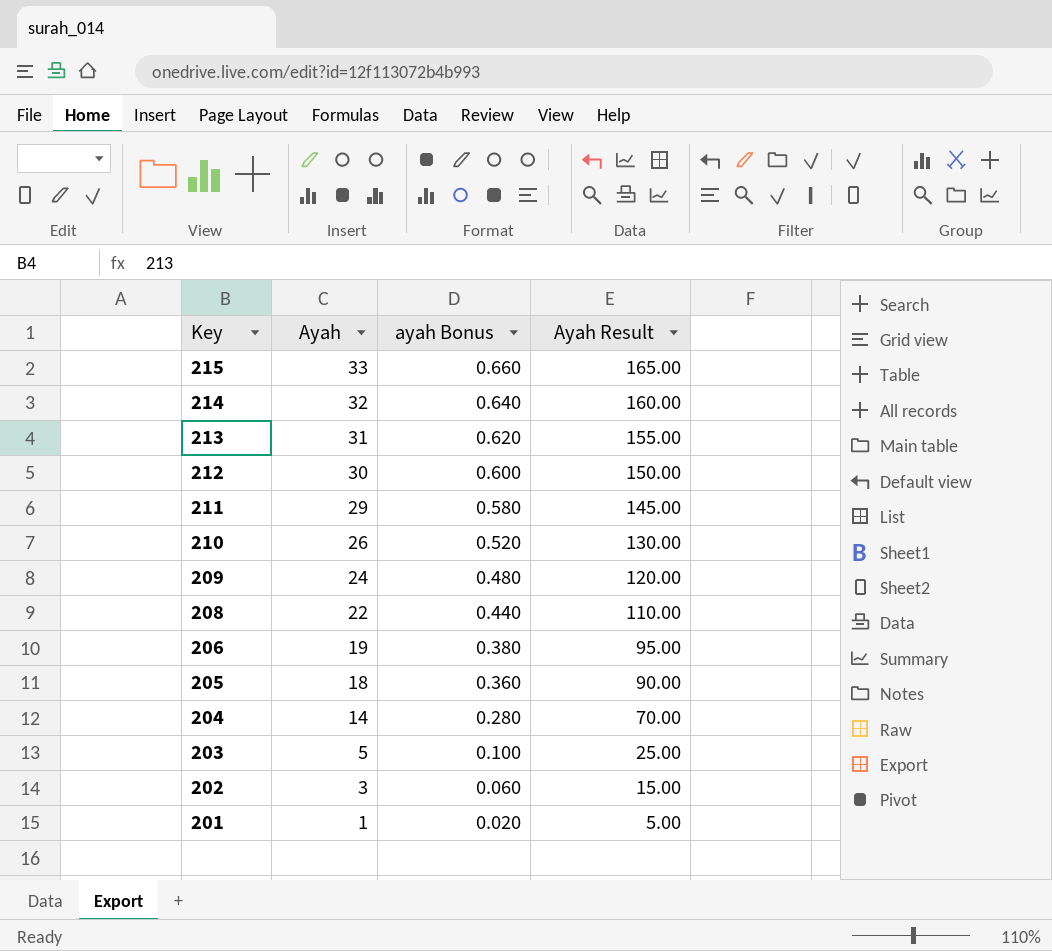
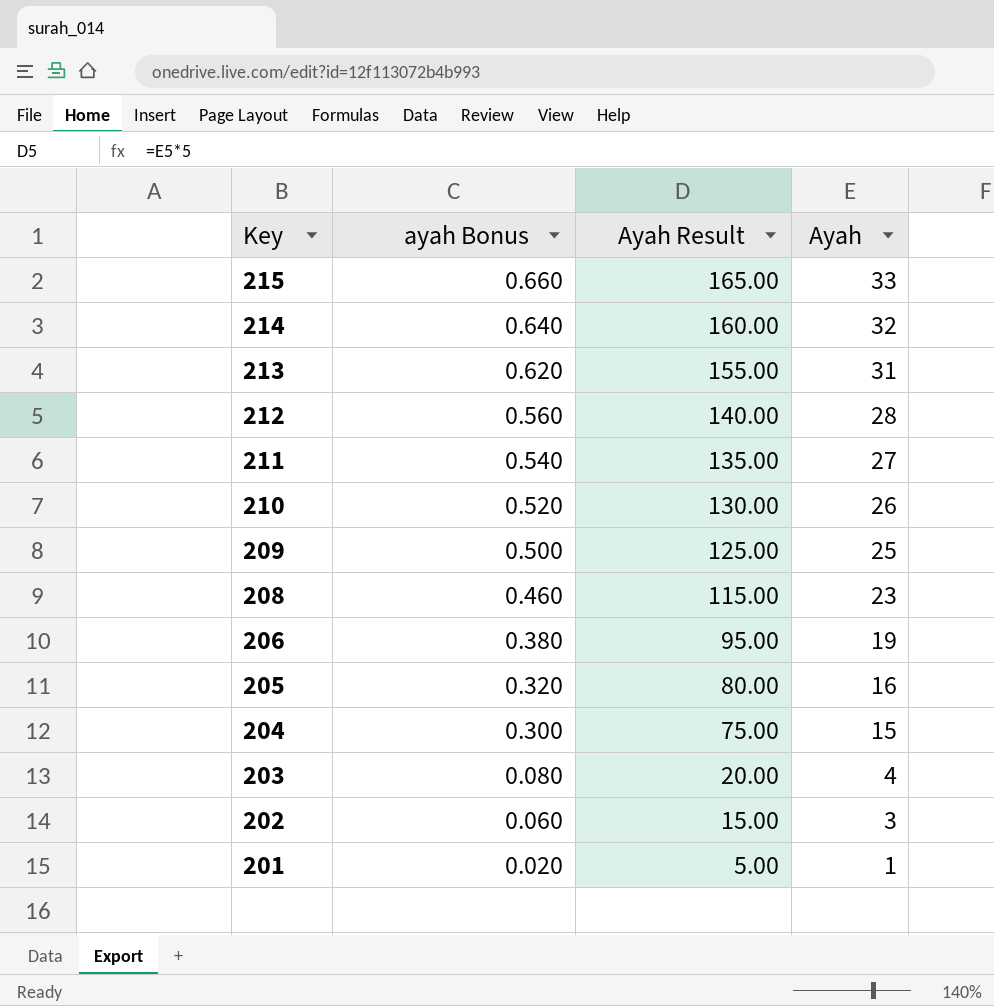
column Ayah | position: 2 -> 4
212 | ayah Bonus: 0.600 -> 0.560
212 | Ayah Result: 150.00 -> 140.00
212 | Ayah: 30 -> 28
211 | ayah Bonus: 0.580 -> 0.540
211 | Ayah Result: 145.00 -> 135.00
211 | Ayah: 29 -> 27
209 | ayah Bonus: 0.480 -> 0.500
209 | Ayah Result: 120.00 -> 125.00
209 | Ayah: 24 -> 25
208 | ayah Bonus: 0.440 -> 0.460
208 | Ayah Result: 110.00 -> 115.00
208 | Ayah: 22 -> 23
205 | ayah Bonus: 0.360 -> 0.320
205 | Ayah Result: 90.00 -> 80.00
205 | Ayah: 18 -> 16
204 | ayah Bonus: 0.280 -> 0.300
204 | Ayah Result: 70.00 -> 75.00
204 | Ayah: 14 -> 15
203 | ayah Bonus: 0.100 -> 0.080
203 | Ayah Result: 25.00 -> 20.00
203 | Ayah: 5 -> 4

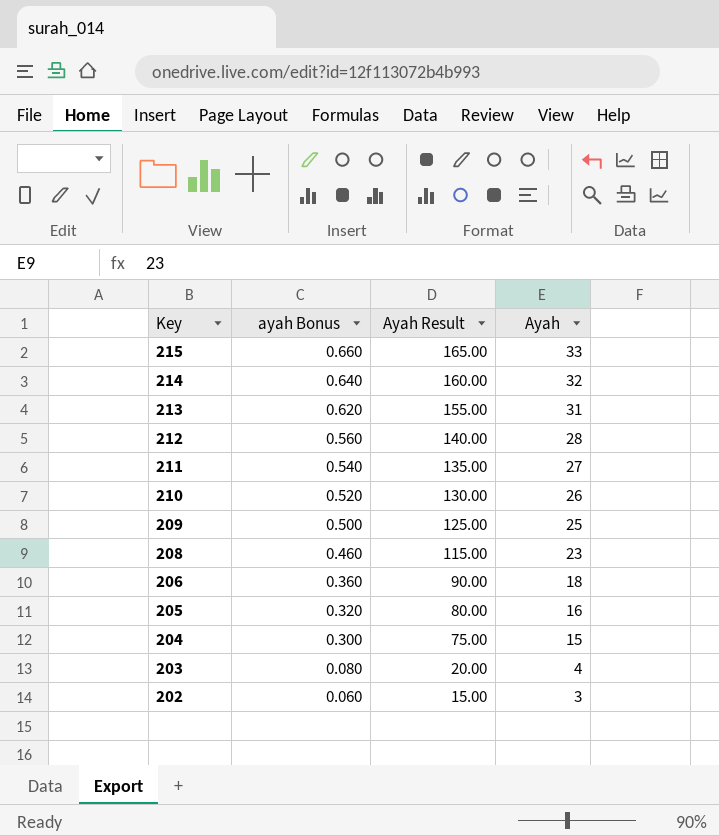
row 201: 0.020 | 5.00 | 1 -> none
206 | ayah Bonus: 0.380 -> 0.360
206 | Ayah Result: 95.00 -> 90.00
206 | Ayah: 19 -> 18

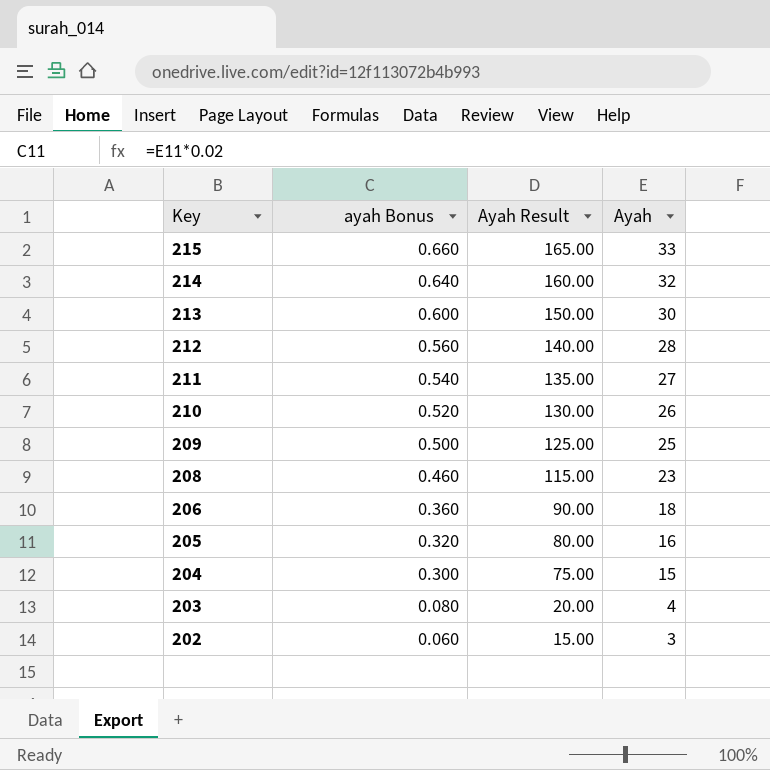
213 | ayah Bonus: 0.620 -> 0.600
213 | Ayah Result: 155.00 -> 150.00
213 | Ayah: 31 -> 30

